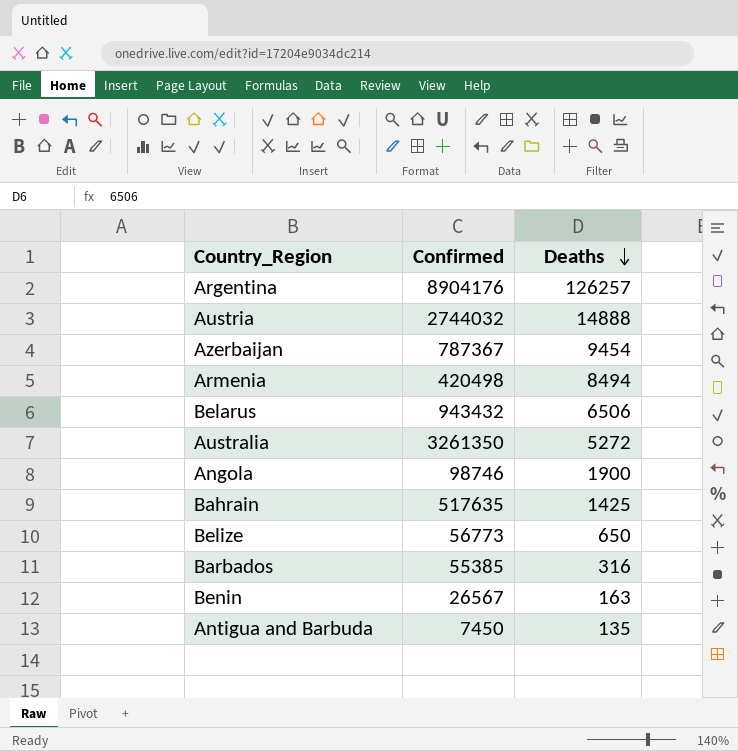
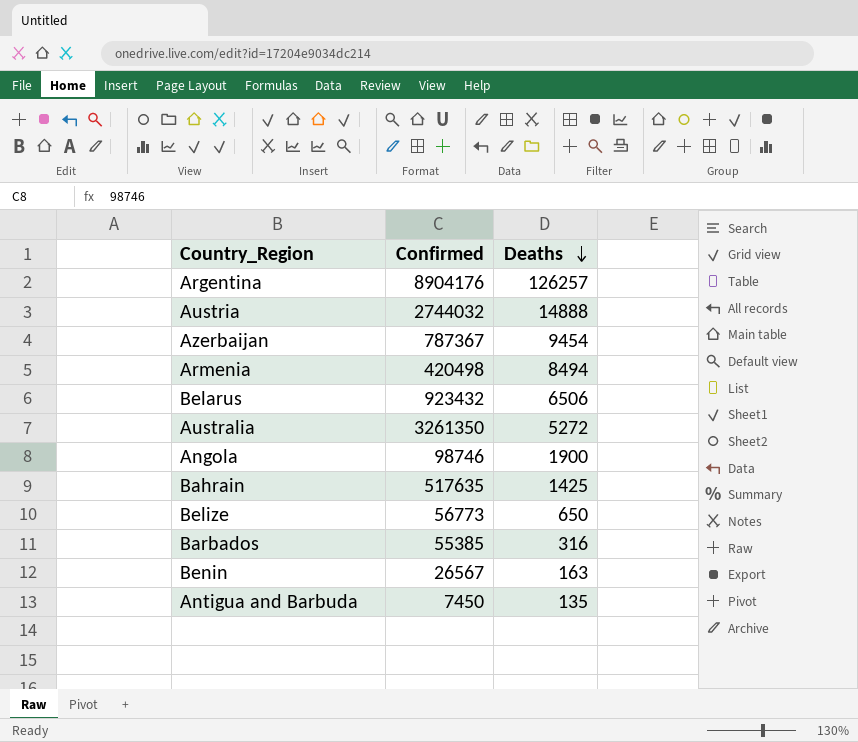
Belarus | Confirmed: 943432 -> 923432

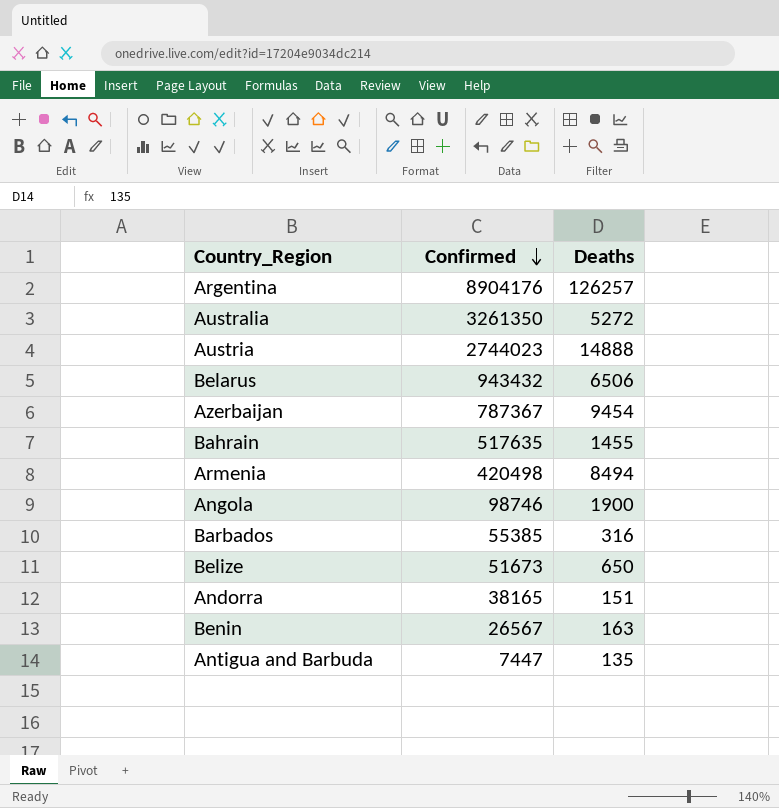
row order: Deaths descending -> Confirmed descending
Austria | Confirmed: 2744032 -> 2744023
Belarus | Confirmed: 923432 -> 943432
Bahrain | Deaths: 1425 -> 1455
Belize | Confirmed: 56773 -> 51673
row Andorra: none -> 38165 | 151
Antigua and Barbuda | Confirmed: 7450 -> 7447

